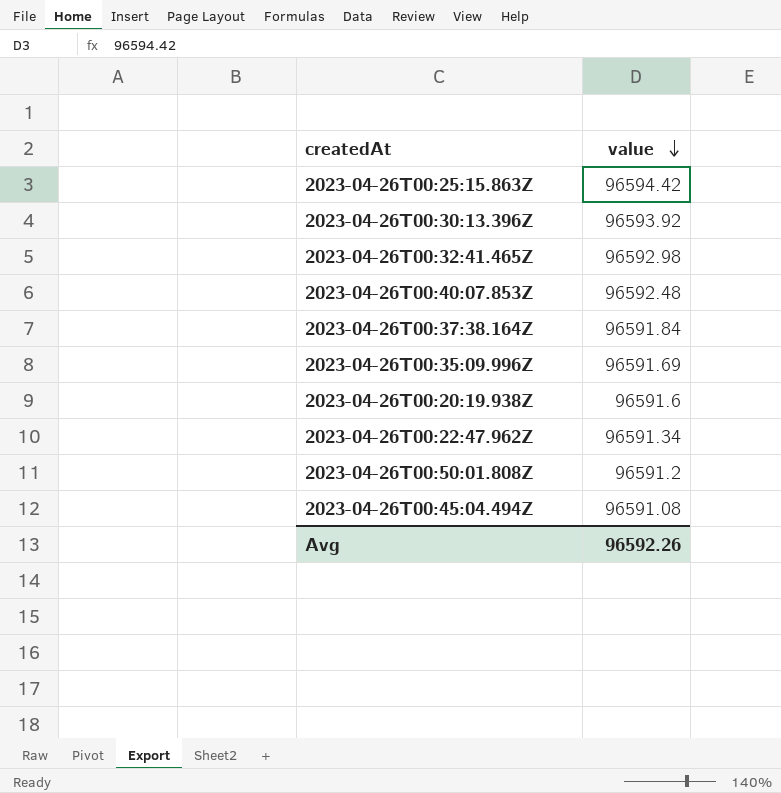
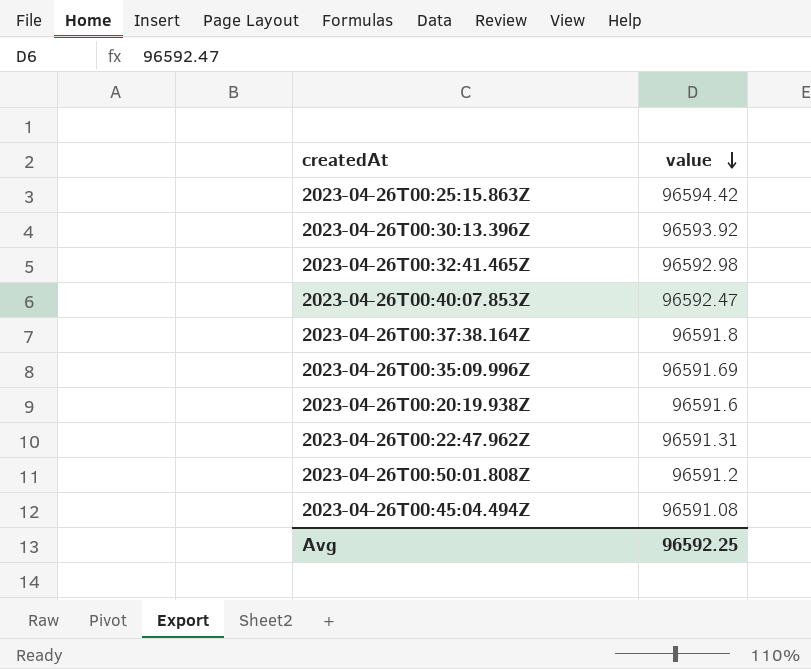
2023-04-26T00:40:07.853Z | value: 96592.48 -> 96592.47
2023-04-26T00:37:38.164Z | value: 96591.84 -> 96591.8
2023-04-26T00:22:47.962Z | value: 96591.34 -> 96591.31
Avg | value: 96592.26 -> 96592.25

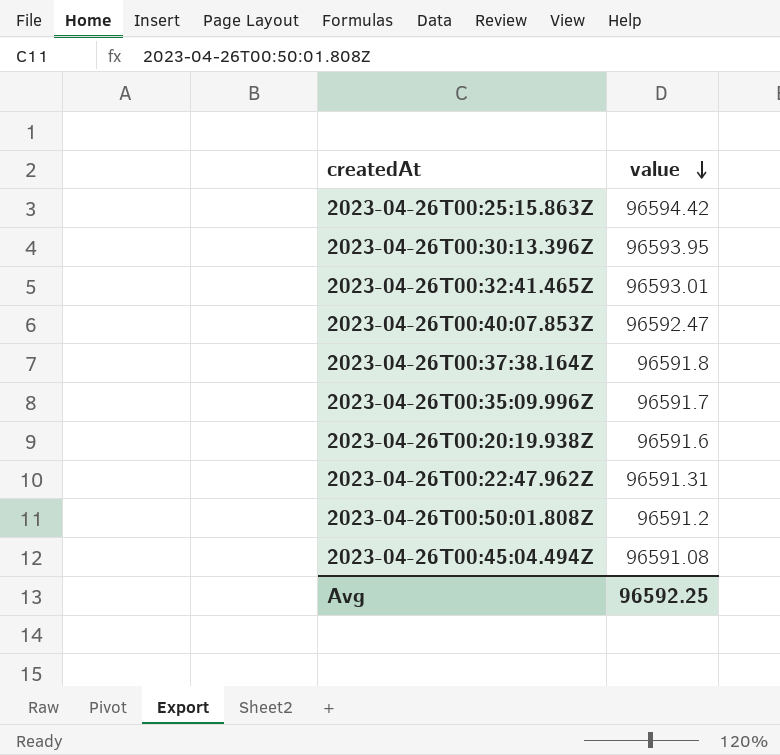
2023-04-26T00:30:13.396Z | value: 96593.92 -> 96593.95
2023-04-26T00:32:41.465Z | value: 96592.98 -> 96593.01
2023-04-26T00:35:09.996Z | value: 96591.69 -> 96591.7

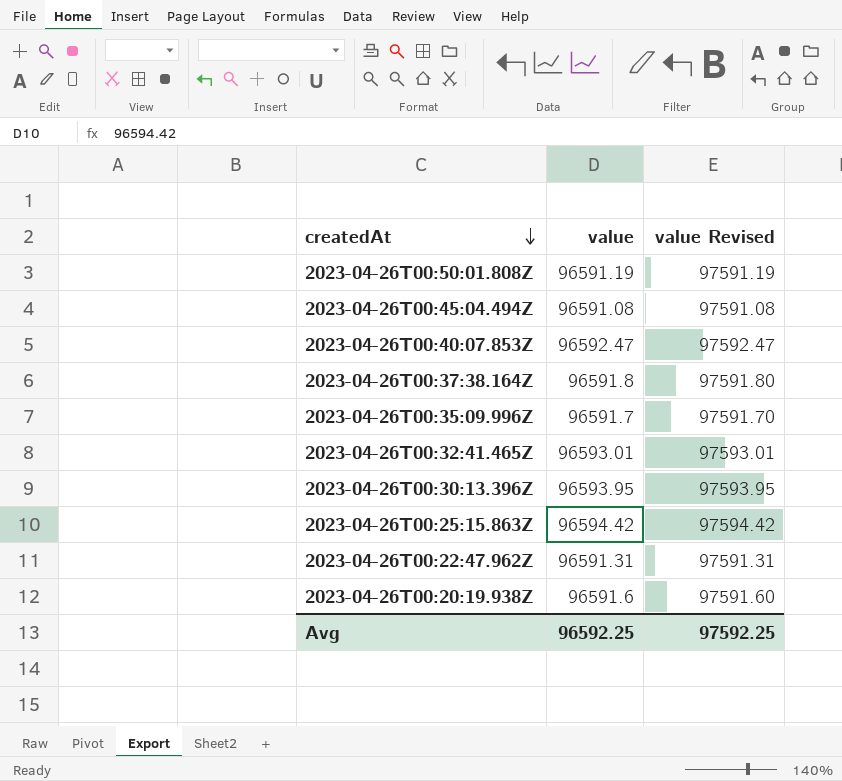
row order: value descending -> createdAt descending
column value Revised | formula: none -> [value] + 1000
2023-04-26T00:50:01.808Z | value: 96591.2 -> 96591.19

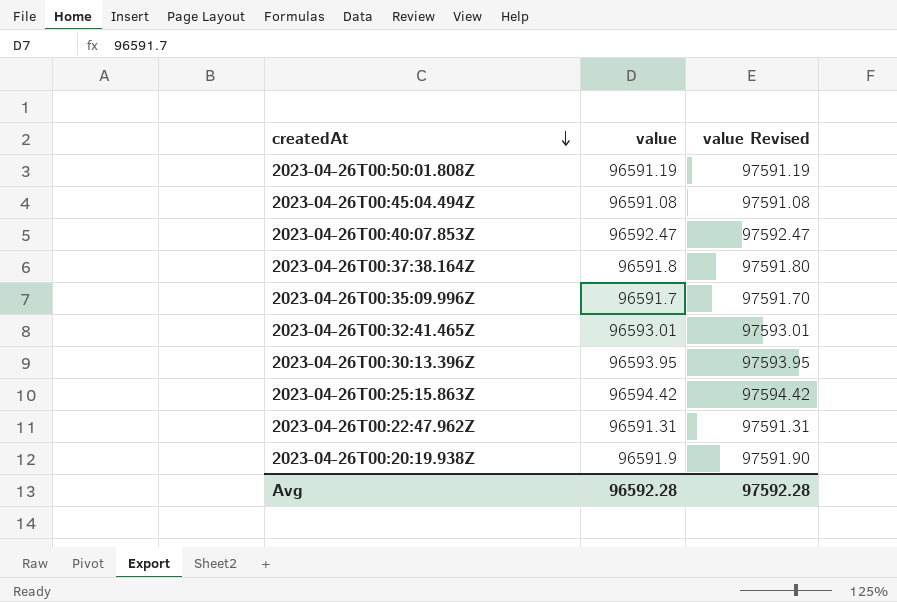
2023-04-26T00:20:19.938Z | value: 96591.6 -> 96591.9
2023-04-26T00:20:19.938Z | value Revised: 97591.60 -> 97591.90
Avg | value: 96592.25 -> 96592.28
Avg | value Revised: 97592.25 -> 97592.28

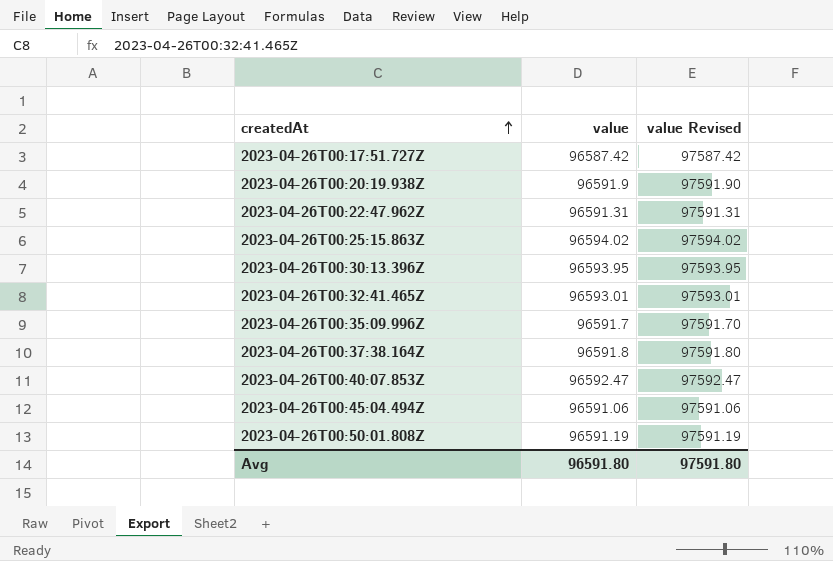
row order: createdAt descending -> createdAt ascending
row 2023-04-26T00:17:51.727Z: none -> 96587.42 | 97587.42
2023-04-26T00:25:15.863Z | value: 96594.42 -> 96594.02
2023-04-26T00:25:15.863Z | value Revised: 97594.42 -> 97594.02
2023-04-26T00:45:04.494Z | value: 96591.08 -> 96591.06
2023-04-26T00:45:04.494Z | value Revised: 97591.08 -> 97591.06
Avg | value: 96592.28 -> 96591.80
Avg | value Revised: 97592.28 -> 97591.80

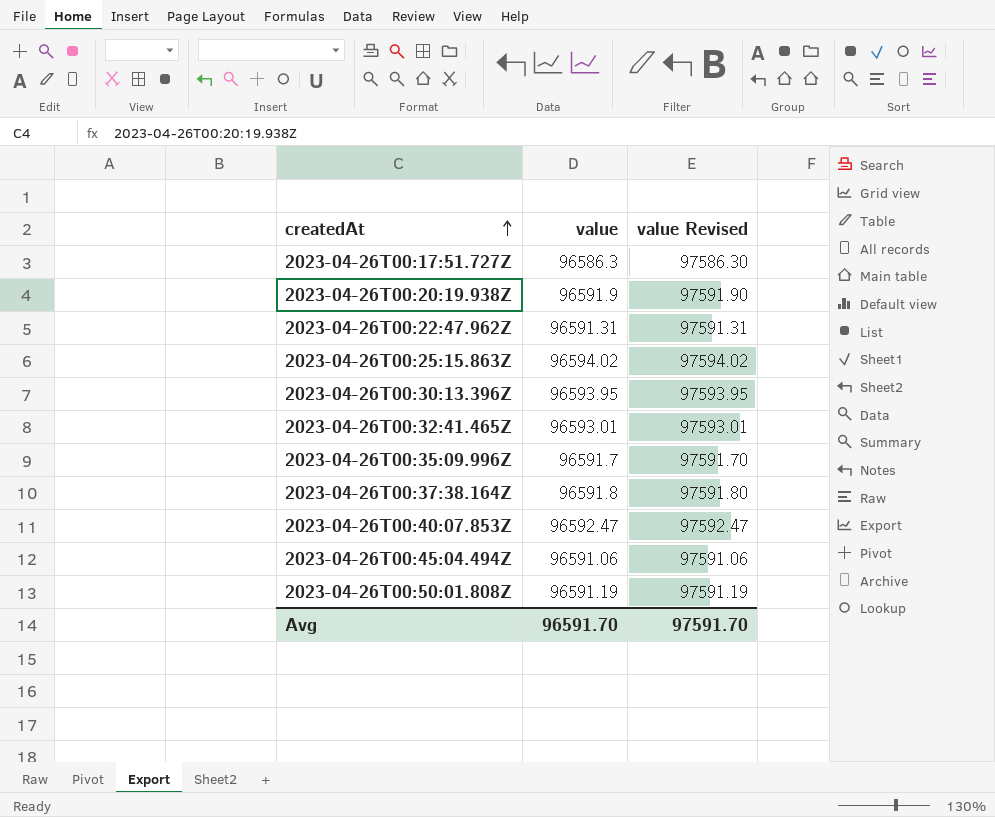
2023-04-26T00:17:51.727Z | value: 96587.42 -> 96586.3
2023-04-26T00:17:51.727Z | value Revised: 97587.42 -> 97586.30
Avg | value: 96591.80 -> 96591.70
Avg | value Revised: 97591.80 -> 97591.70

